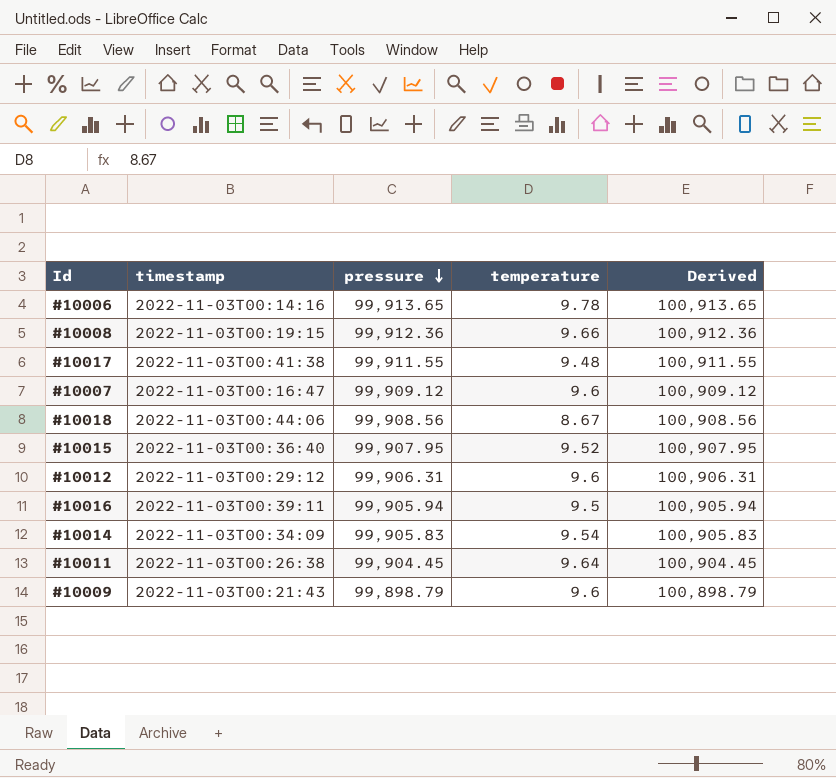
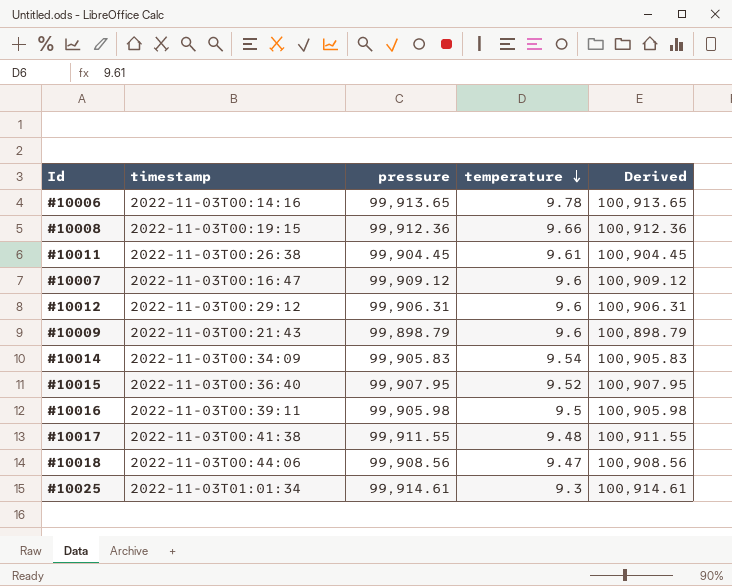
row order: pressure descending -> temperature descending
#10011 | temperature: 9.64 -> 9.61
#10016 | pressure: 99,905.94 -> 99,905.98
#10016 | Derived: 100,905.94 -> 100,905.98
#10018 | temperature: 8.67 -> 9.47
row #10025: none -> 2022-11-03T01:01:34 | 99,914.61 | 9.3 | 100,914.61

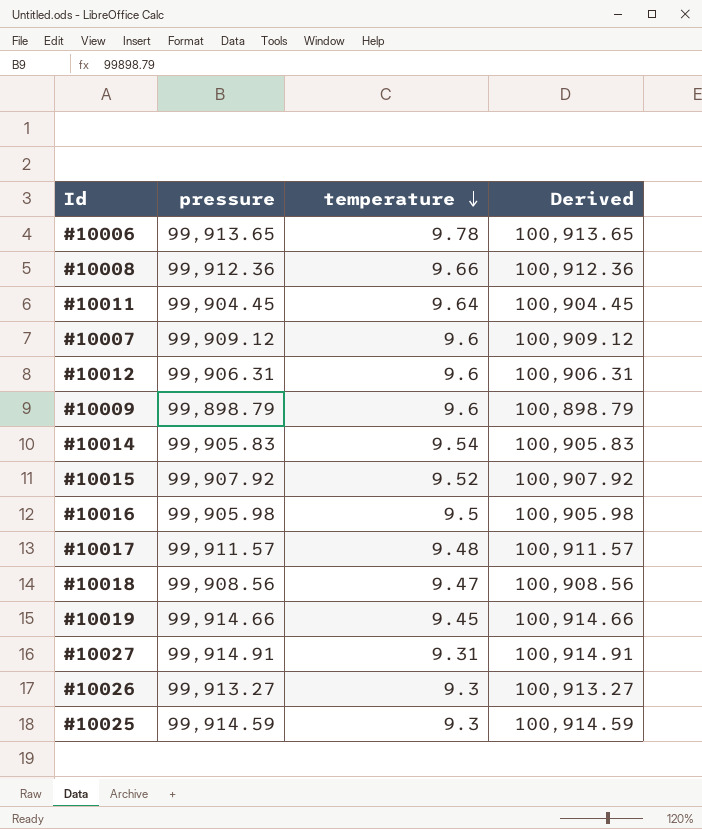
column timestamp | position: 2 -> none
#10011 | temperature: 9.61 -> 9.64
#10015 | pressure: 99,907.95 -> 99,907.92
#10015 | Derived: 100,907.95 -> 100,907.92
#10017 | pressure: 99,911.55 -> 99,911.57
#10017 | Derived: 100,911.55 -> 100,911.57
row #10019: none -> 99,914.66 | 9.45 | 100,914.66
row #10027: none -> 99,914.91 | 9.31 | 100,914.91
row #10026: none -> 99,913.27 | 9.3 | 100,913.27
#10025 | pressure: 99,914.61 -> 99,914.59
#10025 | Derived: 100,914.61 -> 100,914.59

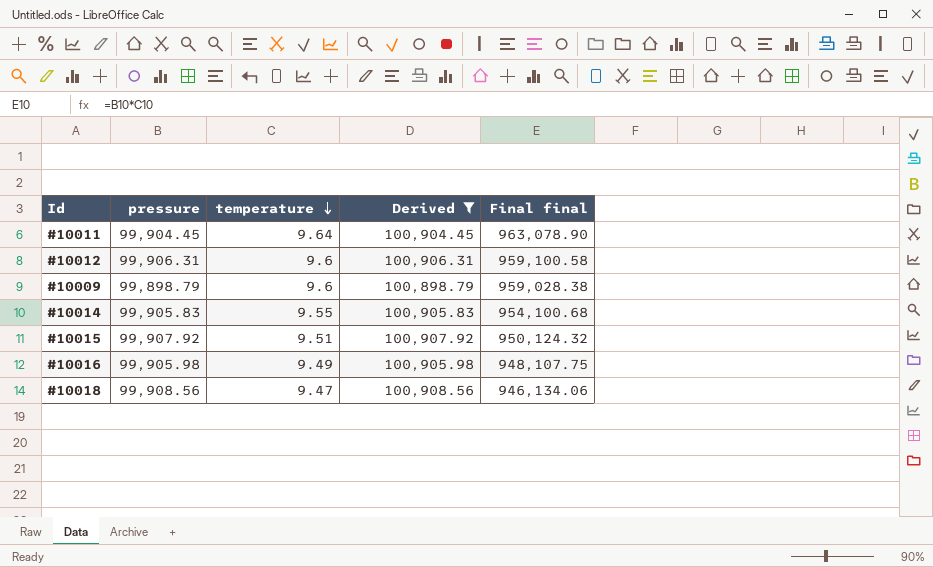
filter: none -> Derived <= 100,908.56
column Final final | formula: none -> [pressure] * [temperature]
#10014 | temperature: 9.54 -> 9.55
#10015 | temperature: 9.52 -> 9.51
#10016 | temperature: 9.5 -> 9.49

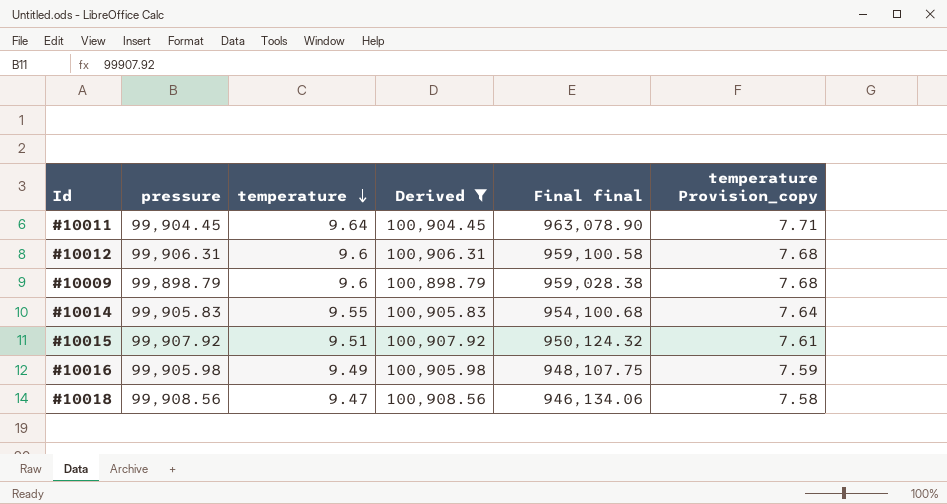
column temperature Provision_copy | formula: none -> [temperature] * 0.8

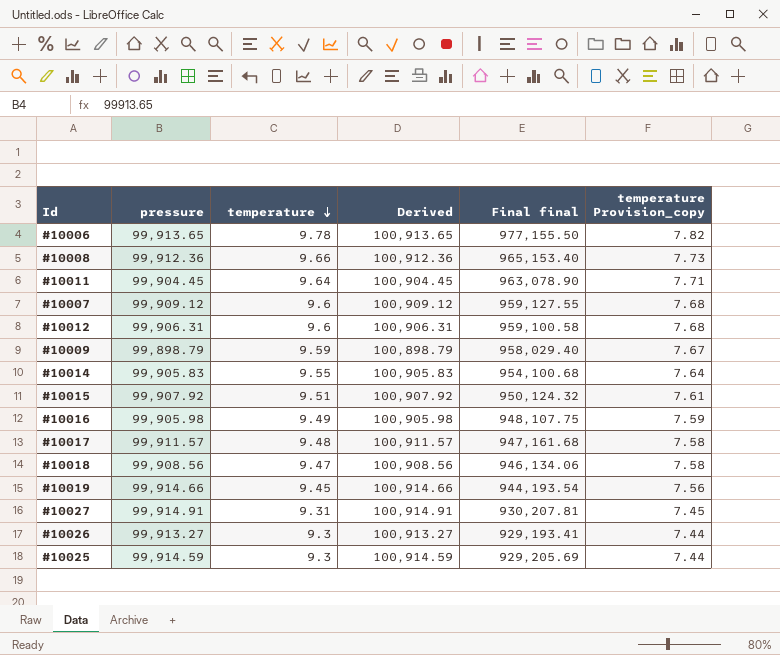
filter: Derived <= 100,908.56 -> none
#10009 | temperature: 9.6 -> 9.59
#10009 | Final final: 959,028.38 -> 958,029.40
#10009 | temperature Provision_copy: 7.68 -> 7.67

